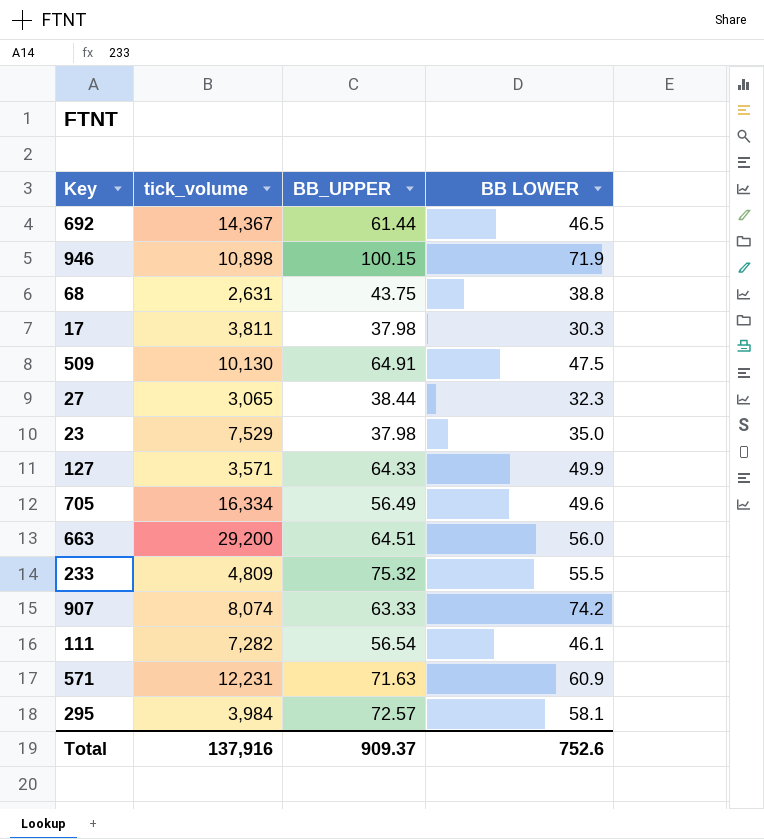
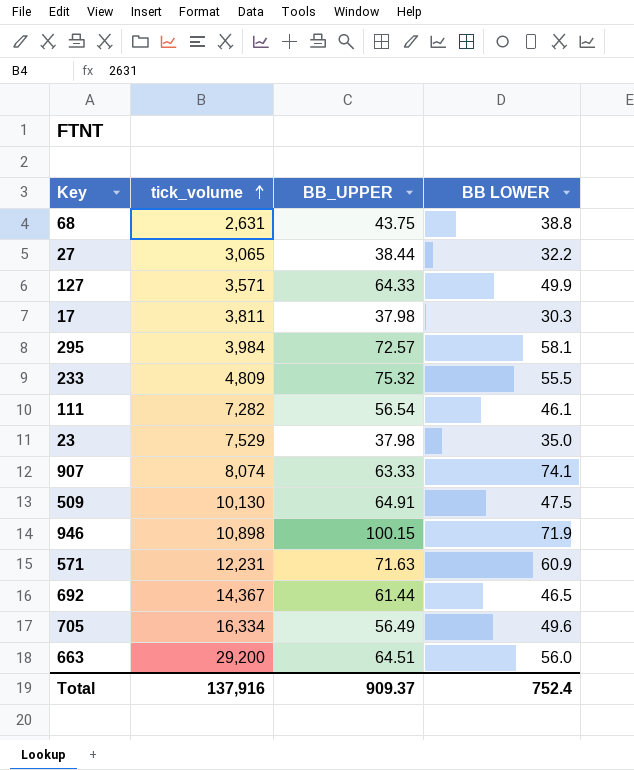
row order: none -> tick_volume ascending
27 | BB LOWER: 32.3 -> 32.2
907 | BB LOWER: 74.2 -> 74.1
Total | BB LOWER: 752.6 -> 752.4

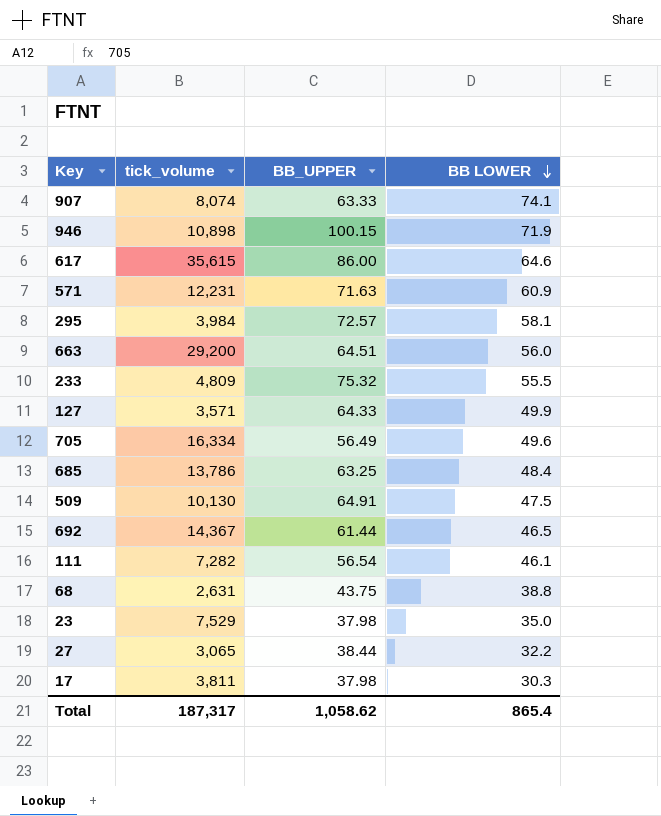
row order: tick_volume ascending -> BB LOWER descending
row 617: none -> 35,615 | 86.00 | 64.6
row 685: none -> 13,786 | 63.25 | 48.4
Total | tick_volume: 137,916 -> 187,317
Total | BB_UPPER: 909.37 -> 1,058.62
Total | BB LOWER: 752.4 -> 865.4

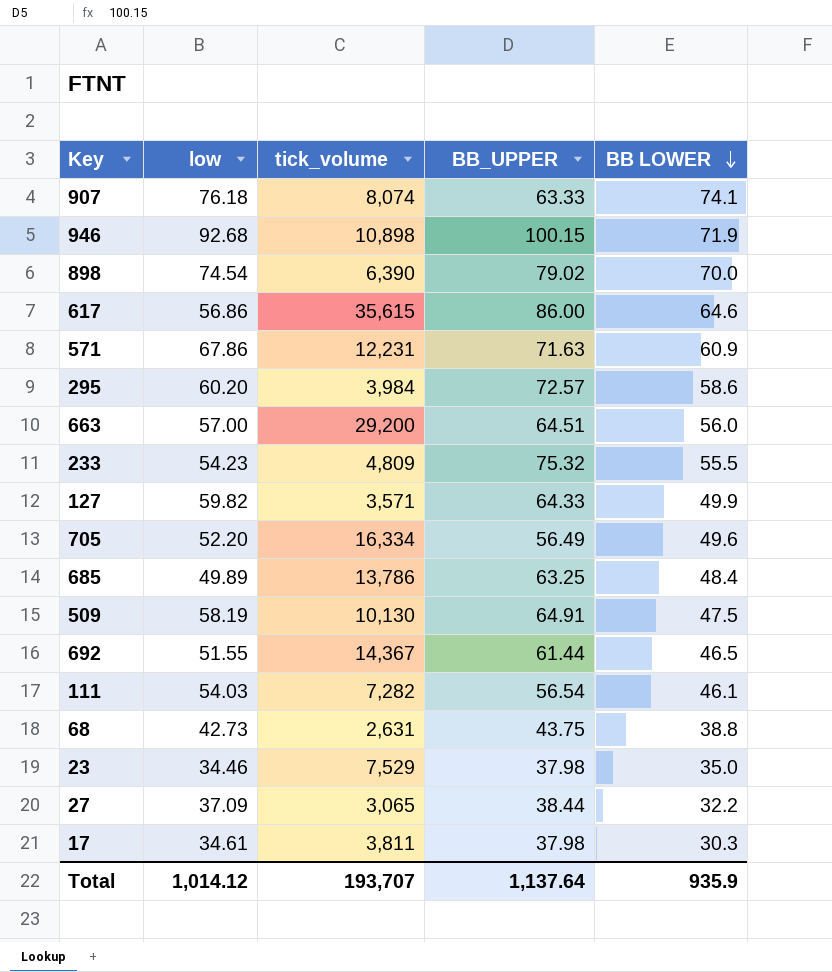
column low | position: none -> 2
row 898: none -> 74.54 | 6,390 | 79.02 | 70.0
295 | BB LOWER: 58.1 -> 58.6
Total | tick_volume: 187,317 -> 193,707
Total | BB_UPPER: 1,058.62 -> 1,137.64
Total | BB LOWER: 865.4 -> 935.9

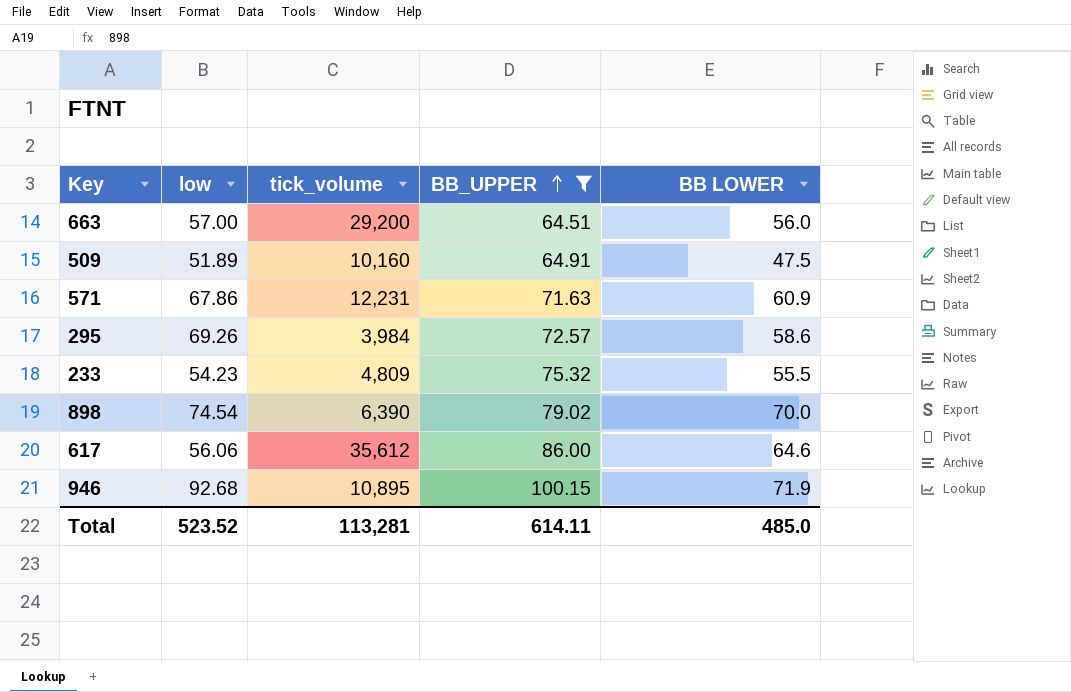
filter: none -> BB_UPPER >= 64.51
row order: BB LOWER descending -> BB_UPPER ascending
509 | low: 58.19 -> 51.89
509 | tick_volume: 10,130 -> 10,160
295 | low: 60.20 -> 69.26
617 | low: 56.86 -> 56.06
617 | tick_volume: 35,615 -> 35,612
946 | tick_volume: 10,898 -> 10,895
Total | low: 1,014.12 -> 523.52
Total | tick_volume: 193,707 -> 113,281
Total | BB_UPPER: 1,137.64 -> 614.11
Total | BB LOWER: 935.9 -> 485.0

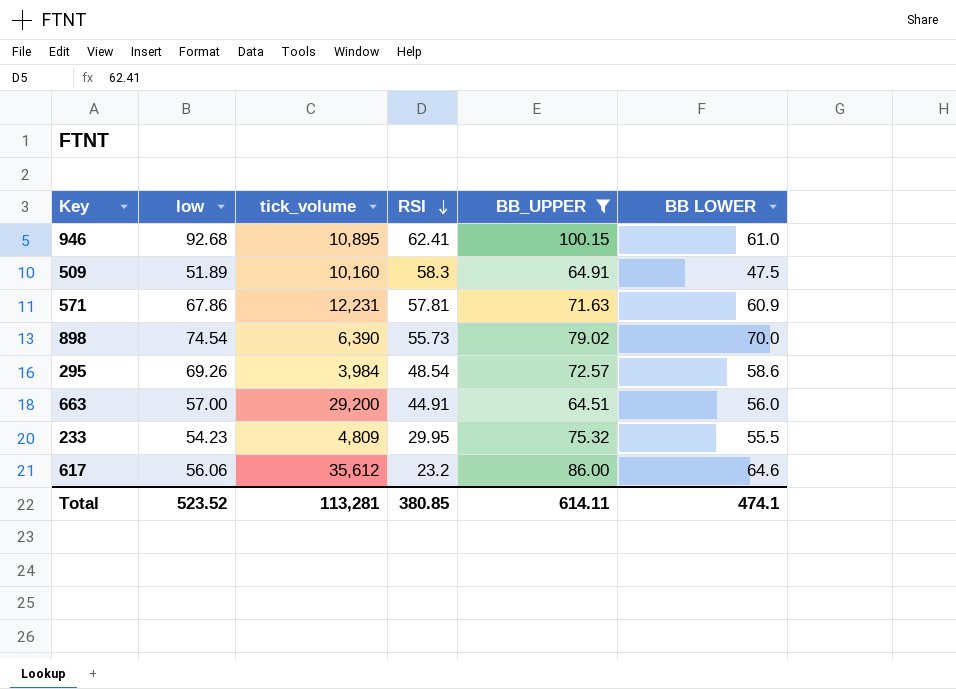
row order: BB_UPPER ascending -> RSI descending
column RSI | position: none -> 4
946 | BB LOWER: 71.9 -> 61.0
Total | BB LOWER: 485.0 -> 474.1

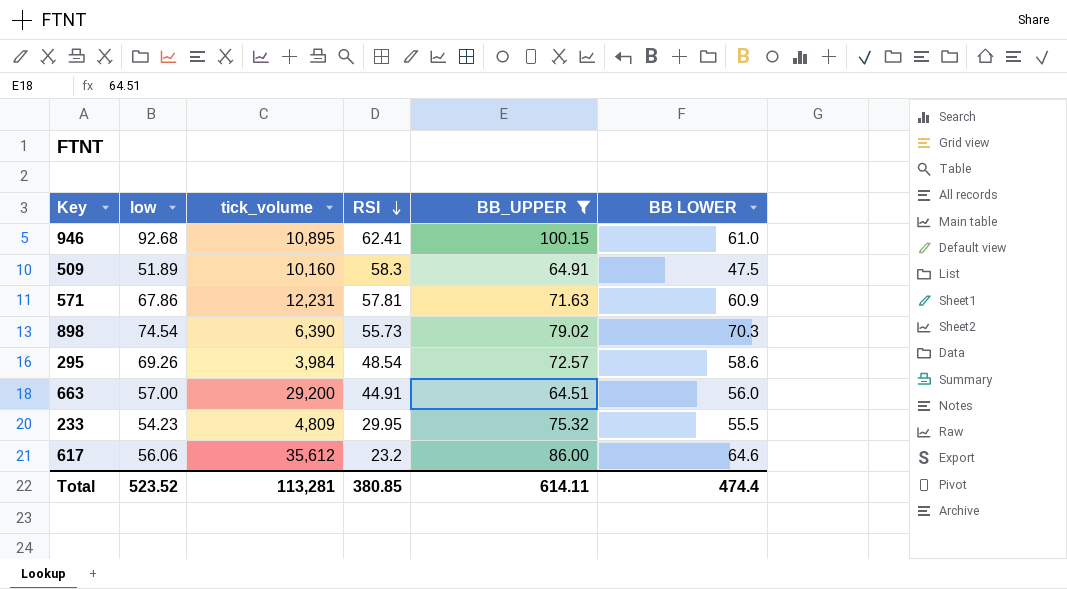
898 | BB LOWER: 70.0 -> 70.3
Total | BB LOWER: 474.1 -> 474.4

